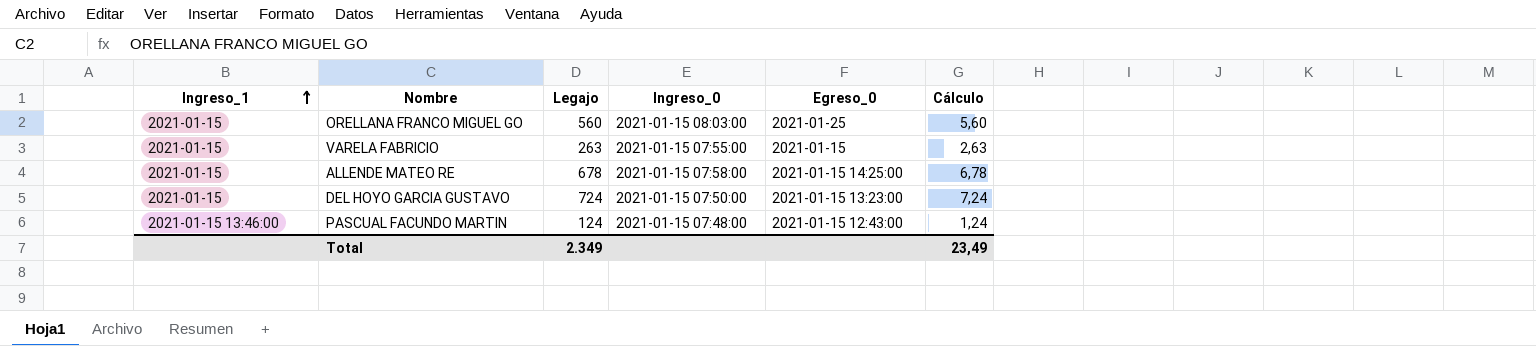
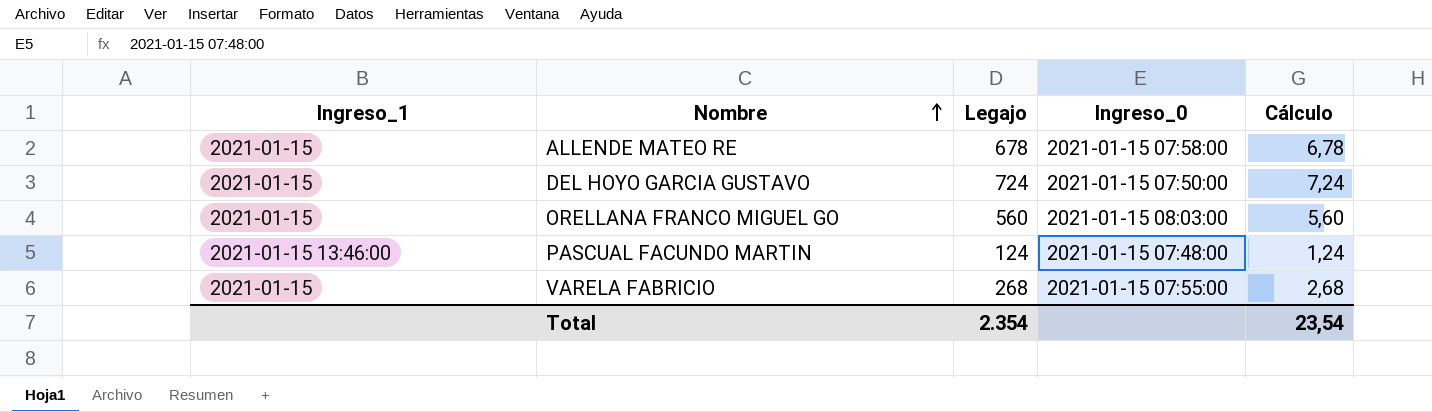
row order: Ingreso_1 ascending -> Nombre ascending
column Egreso_0 | position: 5 -> none
VARELA FABRICIO | Legajo: 263 -> 268
VARELA FABRICIO | Cálculo: 2,63 -> 2,68
Total | Legajo: 2.349 -> 2.354
Total | Cálculo: 23,49 -> 23,54

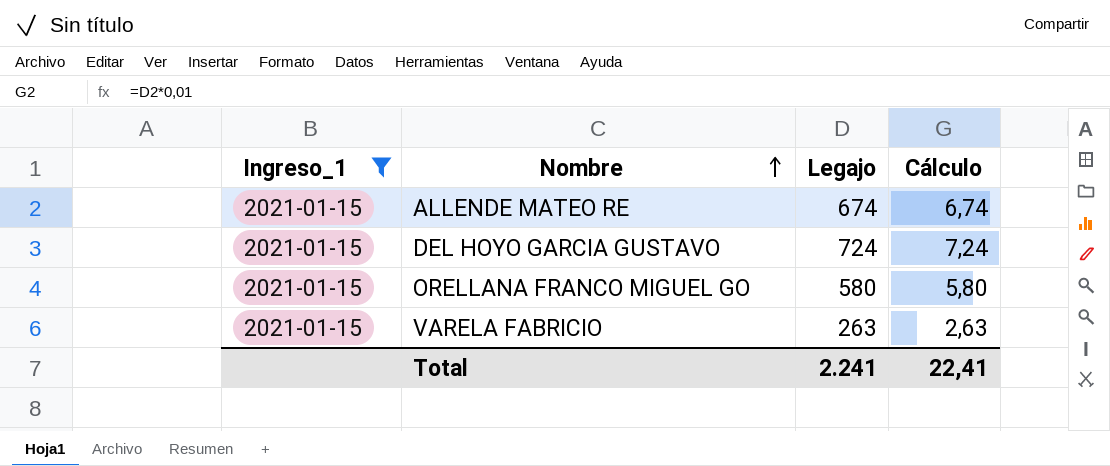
filter: none -> Ingreso_1 = 2021-01-15
column Ingreso_0 | position: 4 -> none
ALLENDE MATEO RE | Legajo: 678 -> 674
ALLENDE MATEO RE | Cálculo: 6,78 -> 6,74
ORELLANA FRANCO MIGUEL GO | Legajo: 560 -> 580
ORELLANA FRANCO MIGUEL GO | Cálculo: 5,60 -> 5,80
VARELA FABRICIO | Legajo: 268 -> 263
VARELA FABRICIO | Cálculo: 2,68 -> 2,63
Total | Legajo: 2.354 -> 2.241
Total | Cálculo: 23,54 -> 22,41

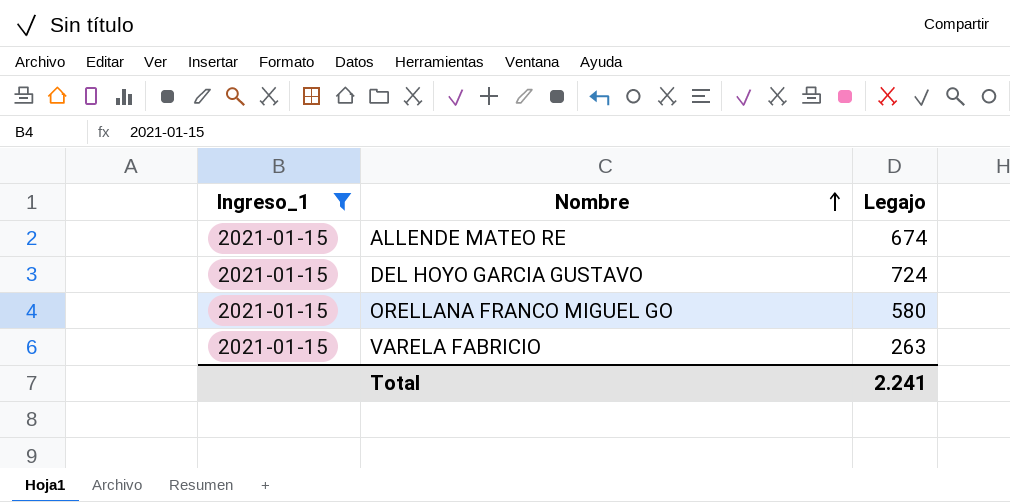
column Cálculo | formula: [Legajo] * 0,01 -> none

